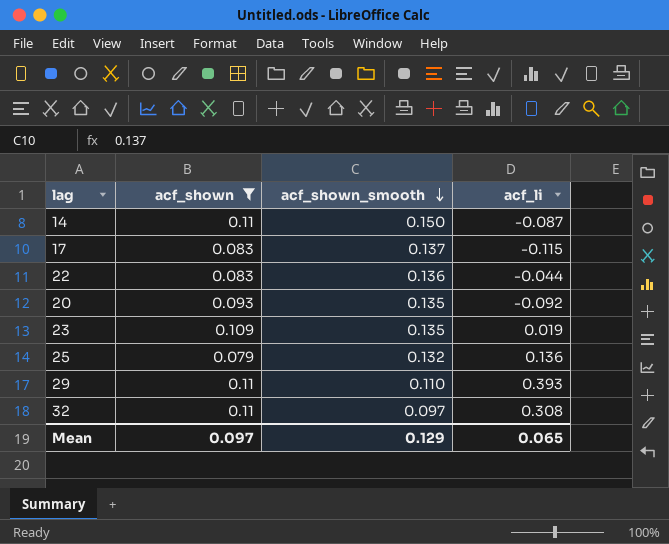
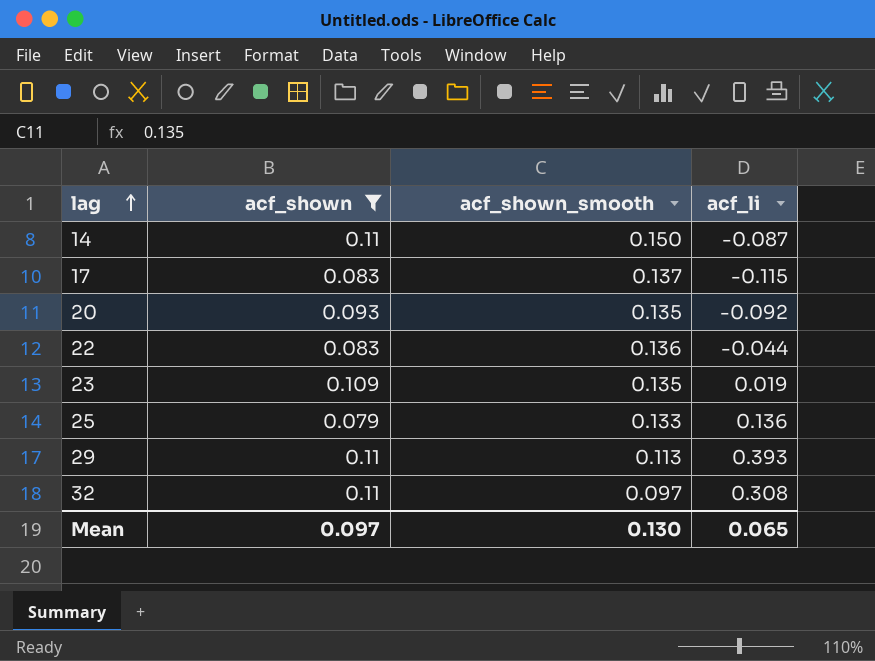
row order: acf_shown_smooth descending -> lag ascending
25 | acf_shown_smooth: 0.132 -> 0.133
29 | acf_shown_smooth: 0.110 -> 0.113
Mean | acf_shown_smooth: 0.129 -> 0.130

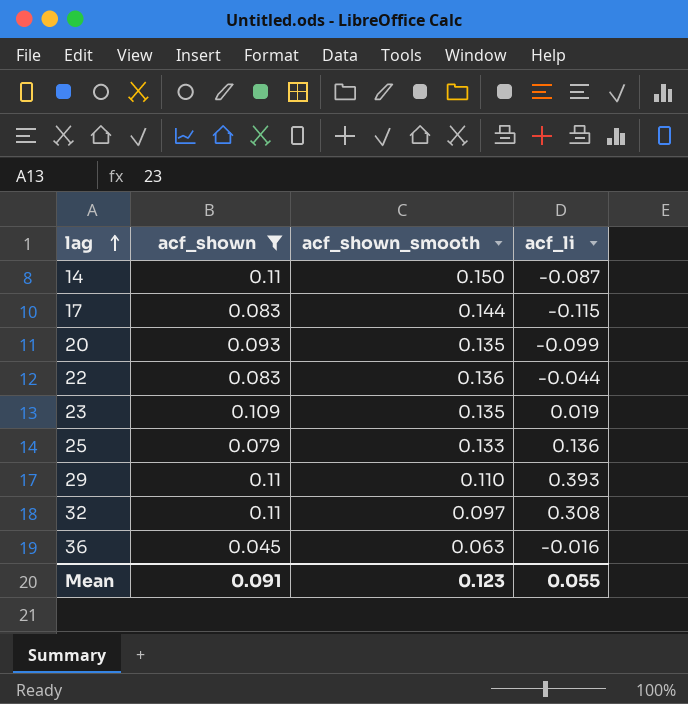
17 | acf_shown_smooth: 0.137 -> 0.144
20 | acf_li: -0.092 -> -0.099
29 | acf_shown_smooth: 0.113 -> 0.110
row 36: none -> 0.045 | 0.063 | -0.016
Mean | acf_shown: 0.097 -> 0.091
Mean | acf_shown_smooth: 0.130 -> 0.123
Mean | acf_li: 0.065 -> 0.055

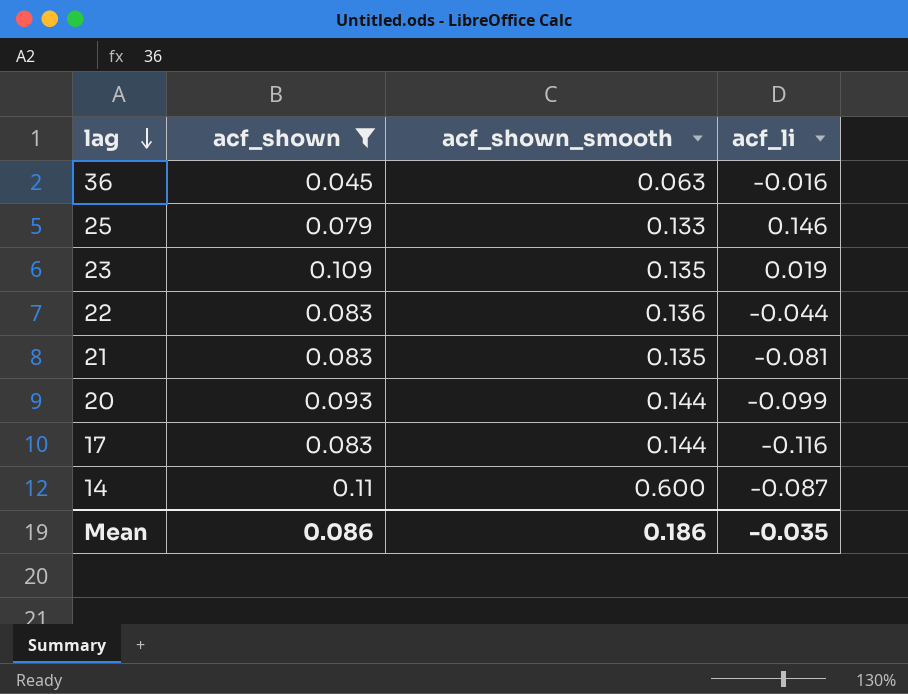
row order: lag ascending -> lag descending
row 29: 0.11 | 0.110 | 0.393 -> none
row 32: 0.11 | 0.097 | 0.308 -> none
25 | acf_li: 0.136 -> 0.146
row 21: none -> 0.083 | 0.135 | -0.081
20 | acf_shown_smooth: 0.135 -> 0.144
17 | acf_li: -0.115 -> -0.116
14 | acf_shown_smooth: 0.150 -> 0.600
Mean | acf_shown: 0.091 -> 0.086
Mean | acf_shown_smooth: 0.123 -> 0.186
Mean | acf_li: 0.055 -> -0.035

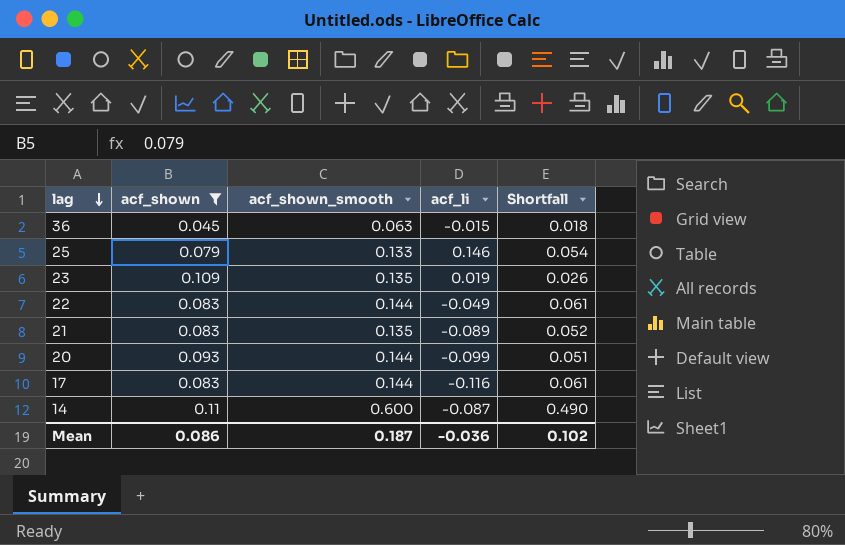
column Shortfall | formula: none -> [acf_shown_smooth] - [acf_shown]
36 | acf_li: -0.016 -> -0.015
22 | acf_shown_smooth: 0.136 -> 0.144
22 | acf_li: -0.044 -> -0.049
21 | acf_li: -0.081 -> -0.089
Mean | acf_shown_smooth: 0.186 -> 0.187
Mean | acf_li: -0.035 -> -0.036

